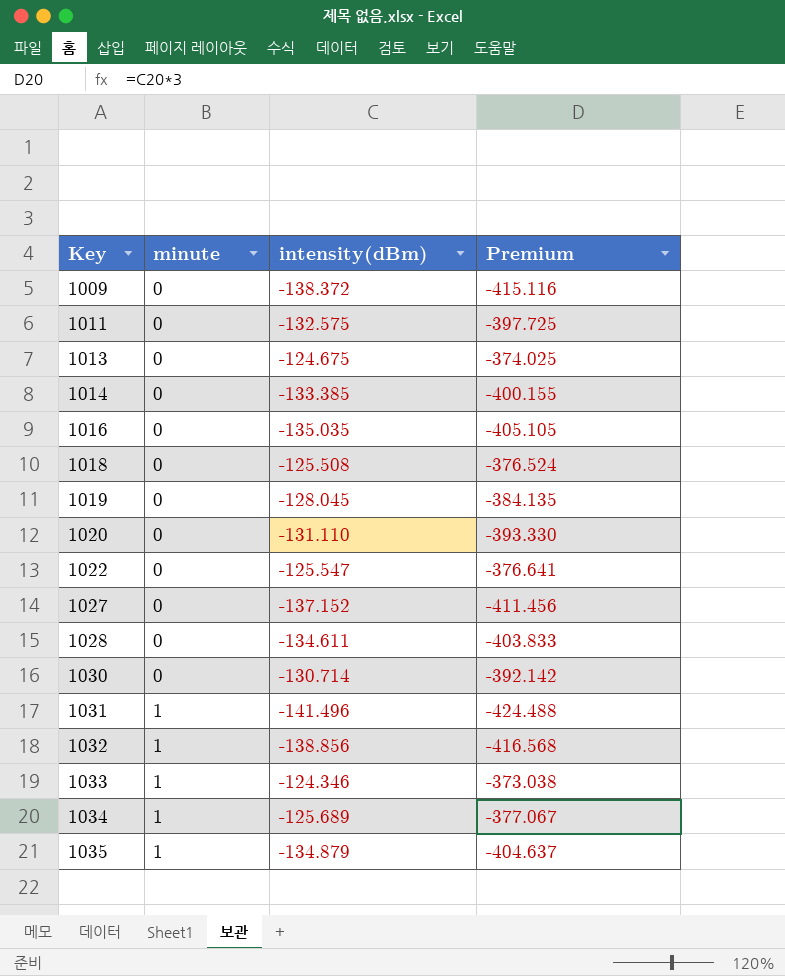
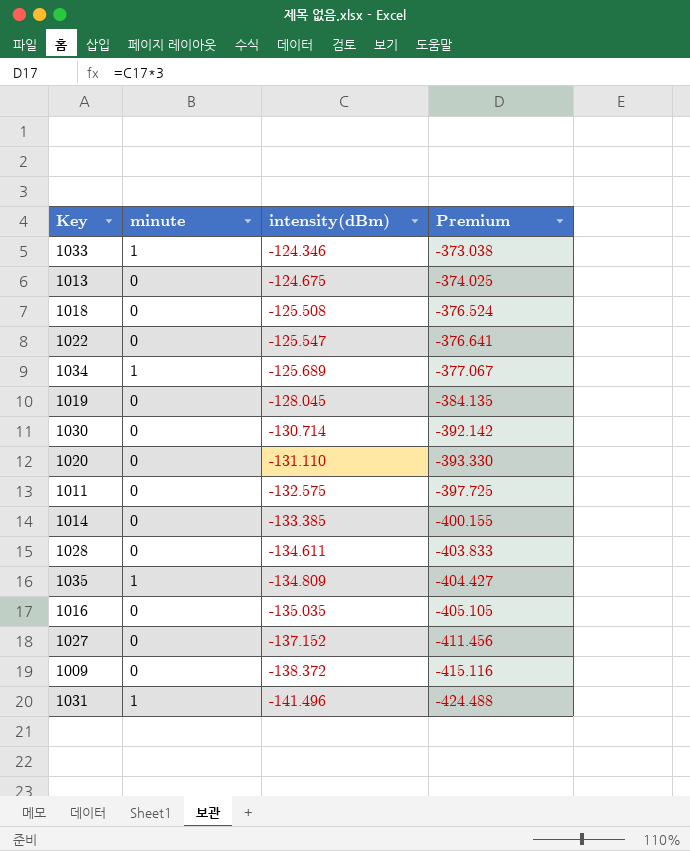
row order: Key ascending -> intensity(dBm) descending
row 1032: 1 | -138.856 | -416.568 -> none
1035 | intensity(dBm): -134.879 -> -134.809
1035 | Premium: -404.637 -> -404.427

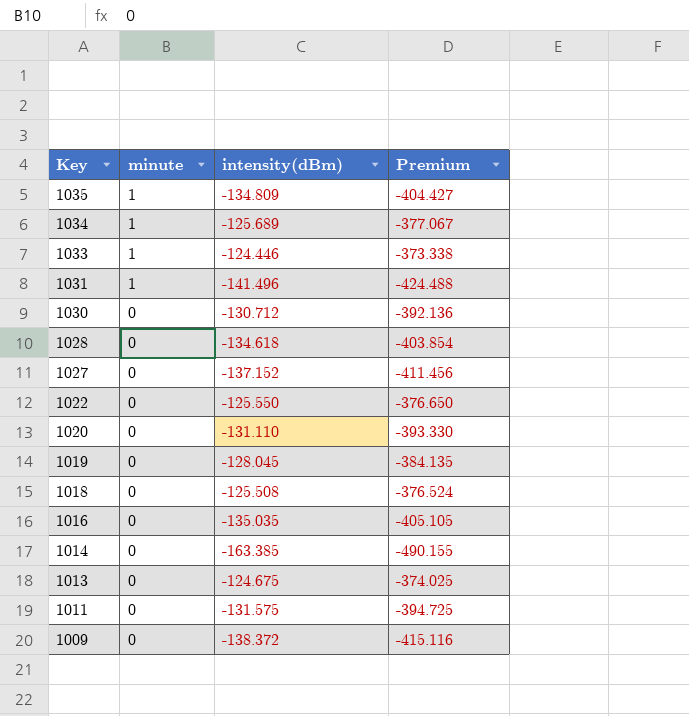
row order: intensity(dBm) descending -> Key descending
1033 | intensity(dBm): -124.346 -> -124.446
1033 | Premium: -373.038 -> -373.338
1030 | intensity(dBm): -130.714 -> -130.712
1030 | Premium: -392.142 -> -392.136
1028 | intensity(dBm): -134.611 -> -134.618
1028 | Premium: -403.833 -> -403.854
1022 | intensity(dBm): -125.547 -> -125.550
1022 | Premium: -376.641 -> -376.650
1014 | intensity(dBm): -133.385 -> -163.385
1014 | Premium: -400.155 -> -490.155
1011 | intensity(dBm): -132.575 -> -131.575
1011 | Premium: -397.725 -> -394.725

